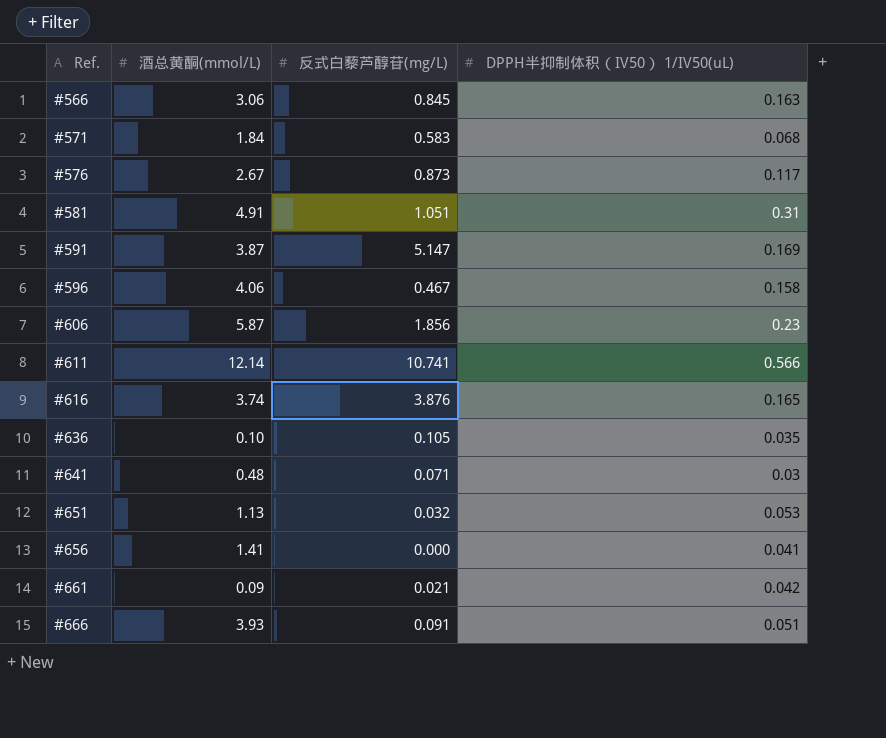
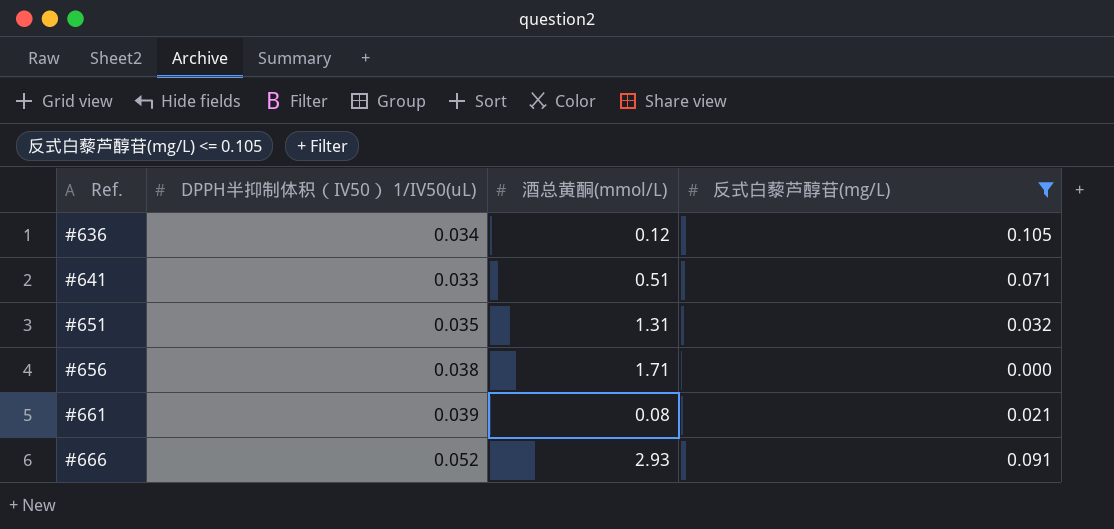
filter: none -> 反式白藜芦醇苷(mg/L) <= 0.105
column DPPH半抑制体积（IV50） 1/IV50(uL) | position: 4 -> 2
#636 | DPPH半抑制体积（IV50） 1/IV50(uL): 0.035 -> 0.034
#636 | 酒总黄酮(mmol/L): 0.10 -> 0.12
#641 | DPPH半抑制体积（IV50） 1/IV50(uL): 0.03 -> 0.033
#641 | 酒总黄酮(mmol/L): 0.48 -> 0.51
#651 | DPPH半抑制体积（IV50） 1/IV50(uL): 0.053 -> 0.035
#651 | 酒总黄酮(mmol/L): 1.13 -> 1.31
#656 | DPPH半抑制体积（IV50） 1/IV50(uL): 0.041 -> 0.038
#656 | 酒总黄酮(mmol/L): 1.41 -> 1.71
#661 | DPPH半抑制体积（IV50） 1/IV50(uL): 0.042 -> 0.039
#661 | 酒总黄酮(mmol/L): 0.09 -> 0.08
#666 | DPPH半抑制体积（IV50） 1/IV50(uL): 0.051 -> 0.052
#666 | 酒总黄酮(mmol/L): 3.93 -> 2.93

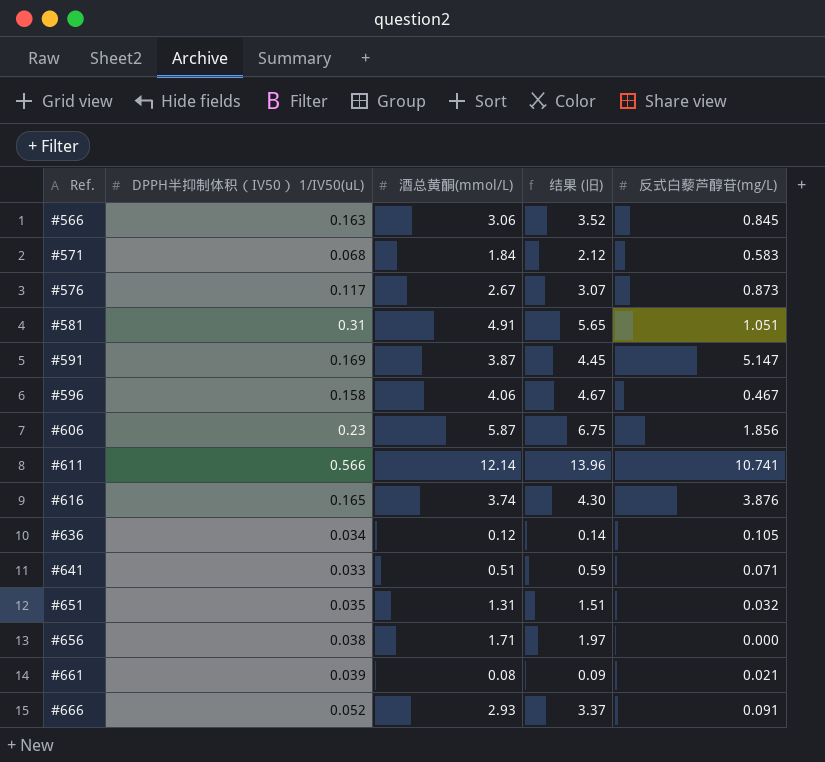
filter: 反式白藜芦醇苷(mg/L) <= 0.105 -> none
column 结果 (旧) | formula: none -> [酒总黄酮(mmol/L)] * 1.15

